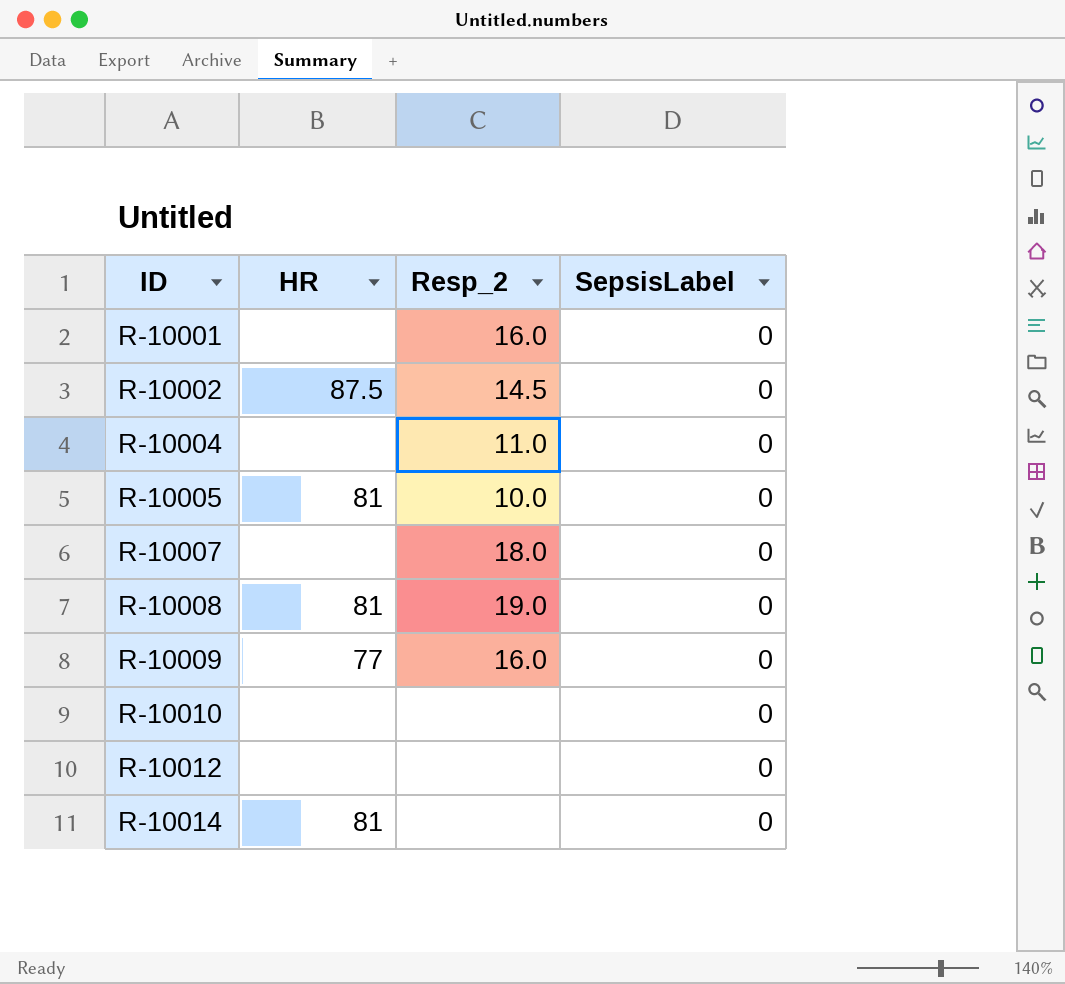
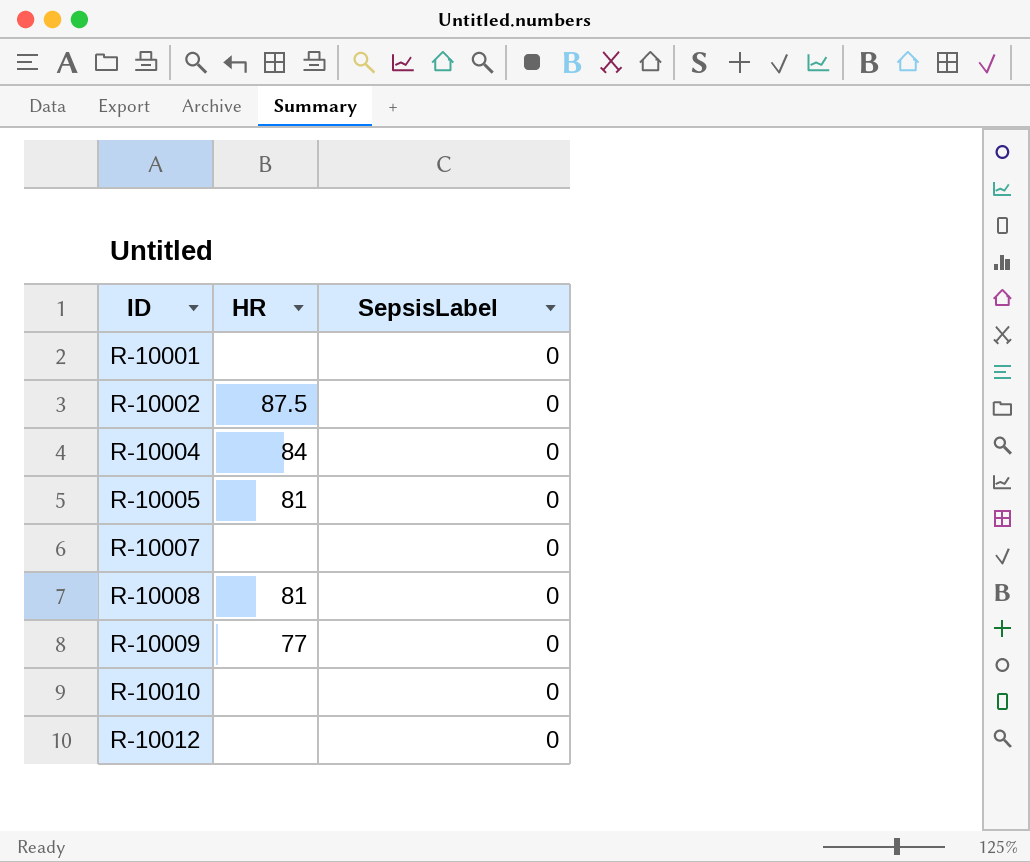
column Resp_2 | position: 3 -> none
row R-10014: 81 | none | 0 -> none
R-10004 | HR: none -> 84

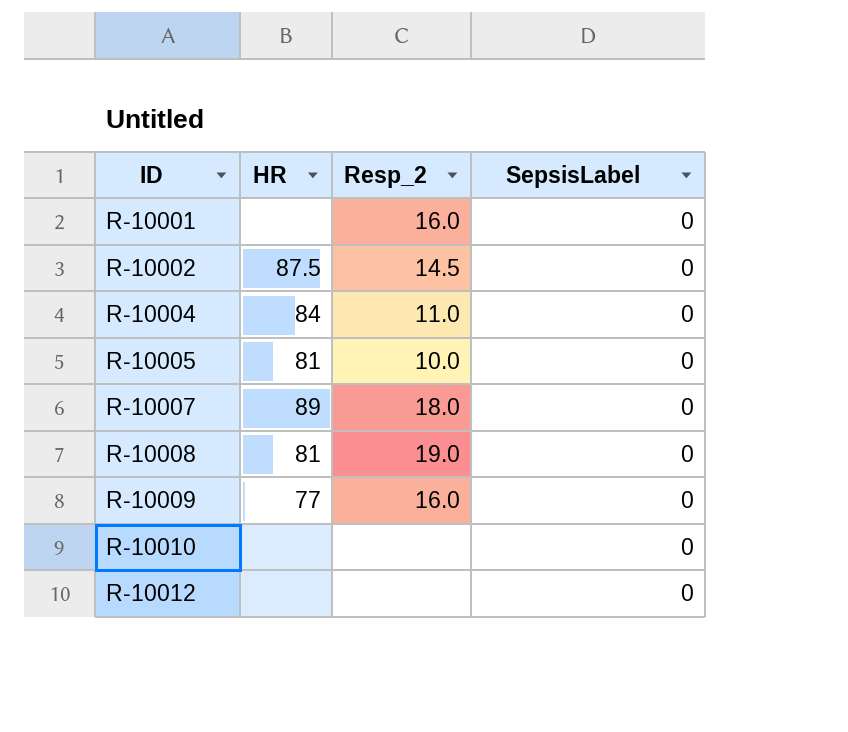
column Resp_2 | position: none -> 3
R-10007 | HR: none -> 89

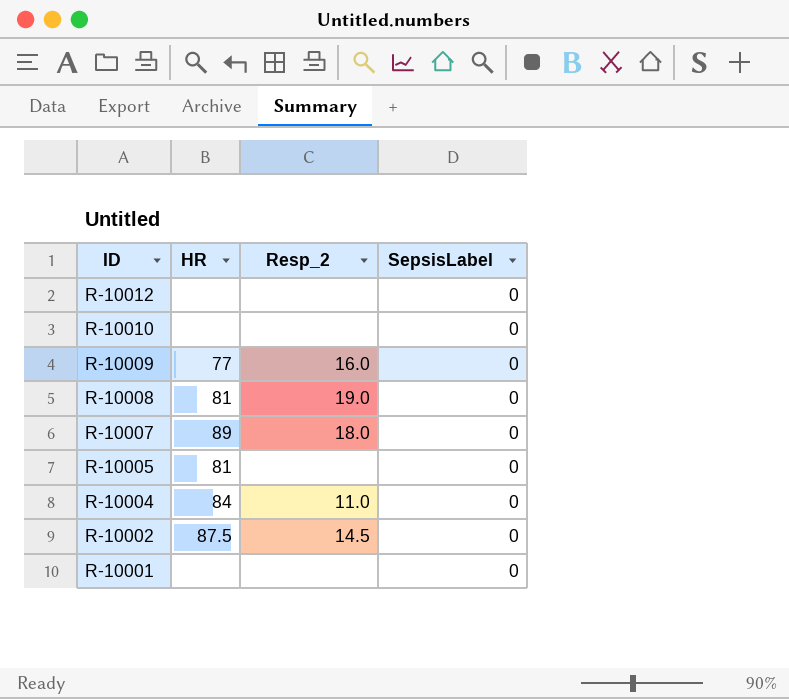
row order: ID ascending -> ID descending
R-10005 | Resp_2: 10.0 -> none
R-10001 | Resp_2: 16.0 -> none

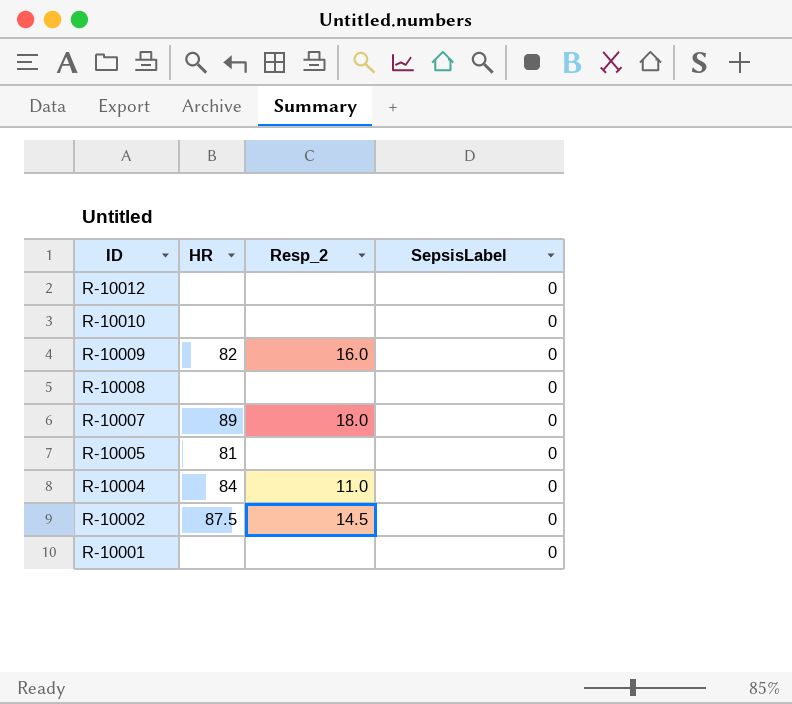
R-10009 | HR: 77 -> 82
R-10008 | HR: 81 -> none
R-10008 | Resp_2: 19.0 -> none

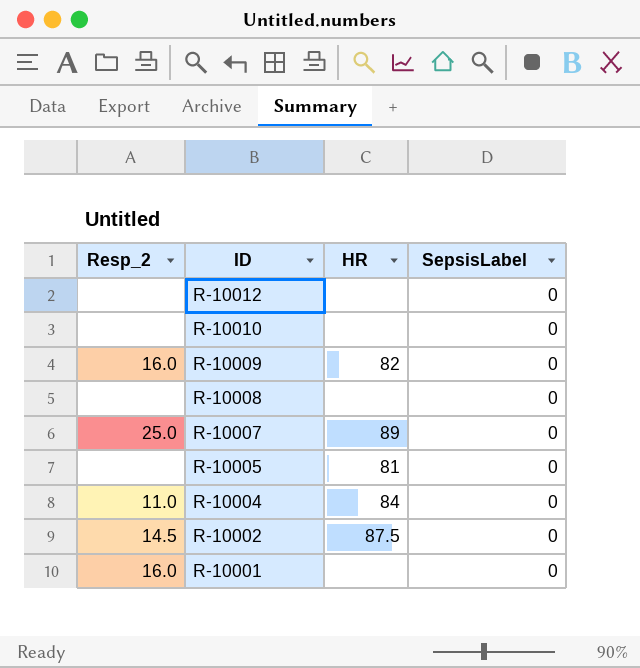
column Resp_2 | position: 3 -> 1
R-10007 | Resp_2: 18.0 -> 25.0
R-10001 | Resp_2: none -> 16.0

